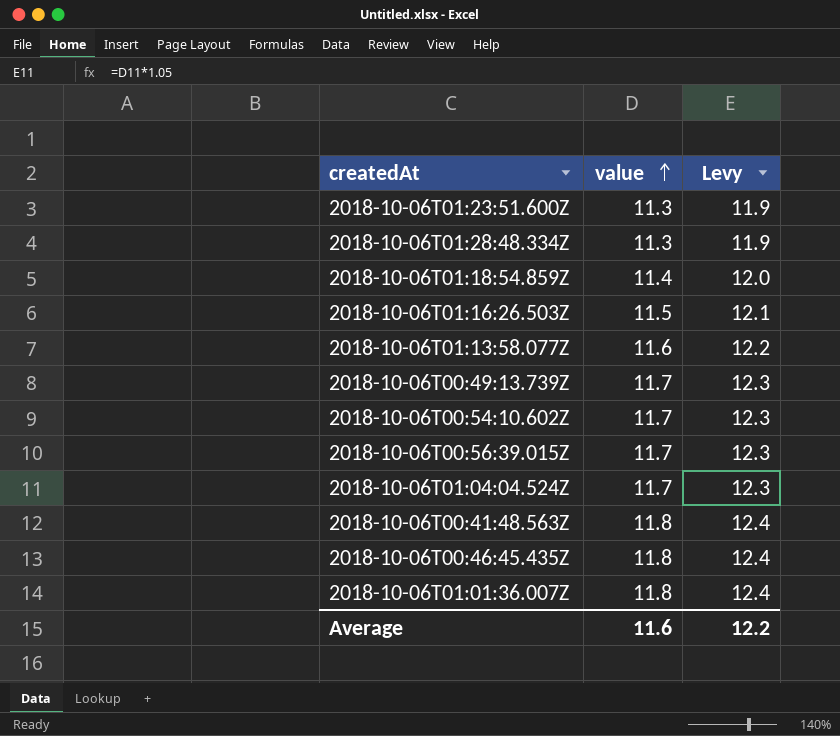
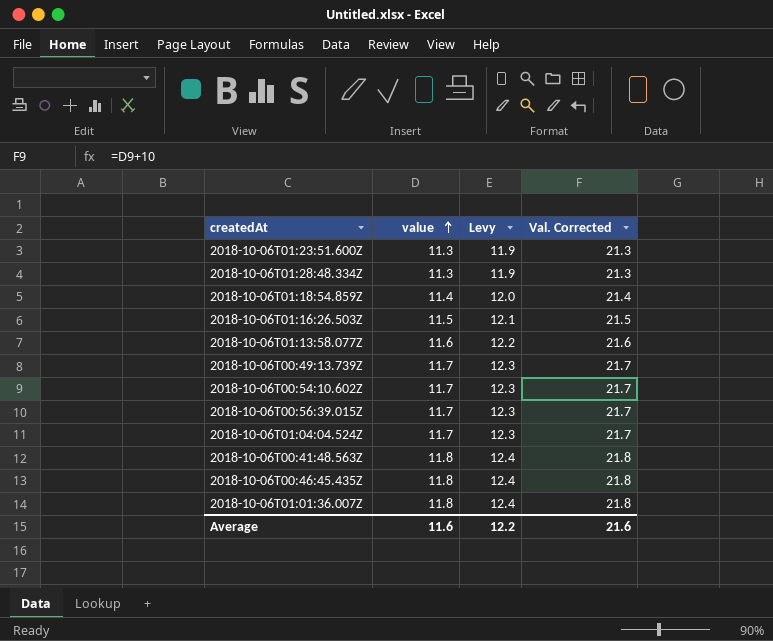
column Val. Corrected | formula: none -> [value] + 10

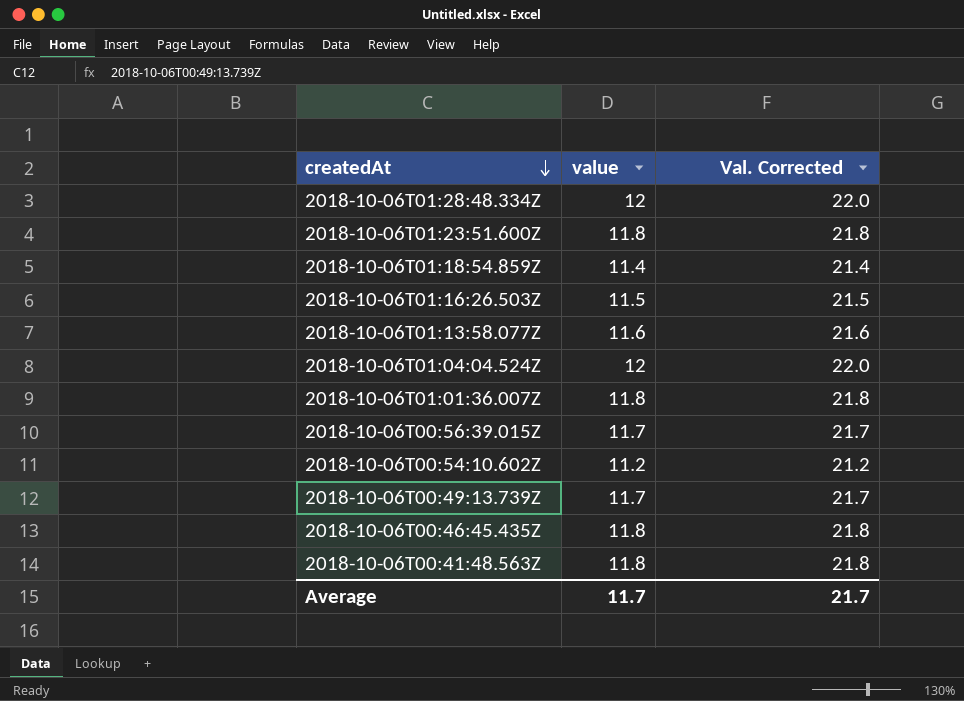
row order: value ascending -> createdAt descending
column Levy | formula: [value] * 1.05 -> none
2018-10-06T01:28:48.334Z | value: 11.3 -> 12
2018-10-06T01:28:48.334Z | Val. Corrected: 21.3 -> 22.0
2018-10-06T01:23:51.600Z | value: 11.3 -> 11.8
2018-10-06T01:23:51.600Z | Val. Corrected: 21.3 -> 21.8
2018-10-06T01:04:04.524Z | value: 11.7 -> 12
2018-10-06T01:04:04.524Z | Val. Corrected: 21.7 -> 22.0
2018-10-06T00:54:10.602Z | value: 11.7 -> 11.2
2018-10-06T00:54:10.602Z | Val. Corrected: 21.7 -> 21.2
Average | value: 11.6 -> 11.7
Average | Val. Corrected: 21.6 -> 21.7

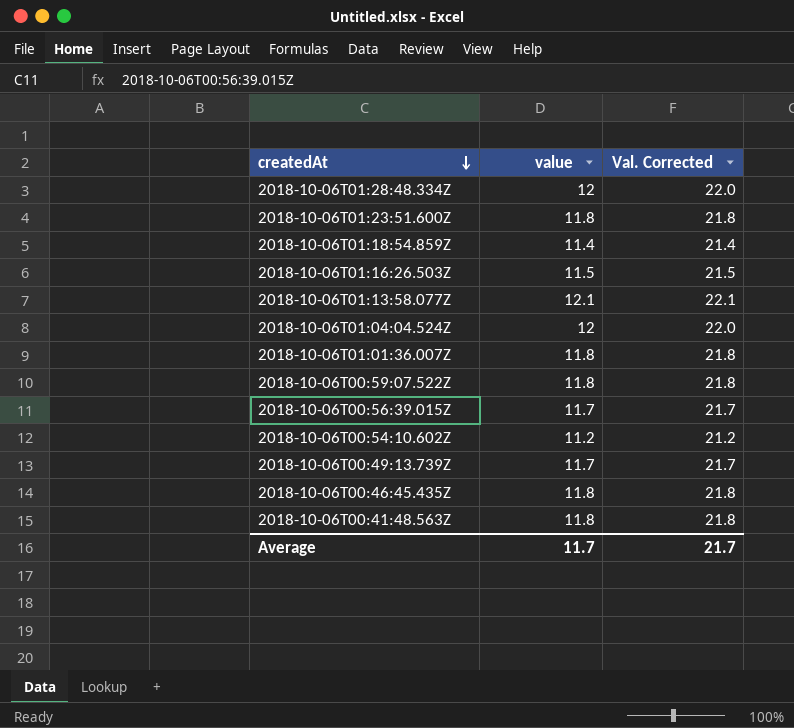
2018-10-06T01:13:58.077Z | value: 11.6 -> 12.1
2018-10-06T01:13:58.077Z | Val. Corrected: 21.6 -> 22.1
row 2018-10-06T00:59:07.522Z: none -> 11.8 | 21.8

